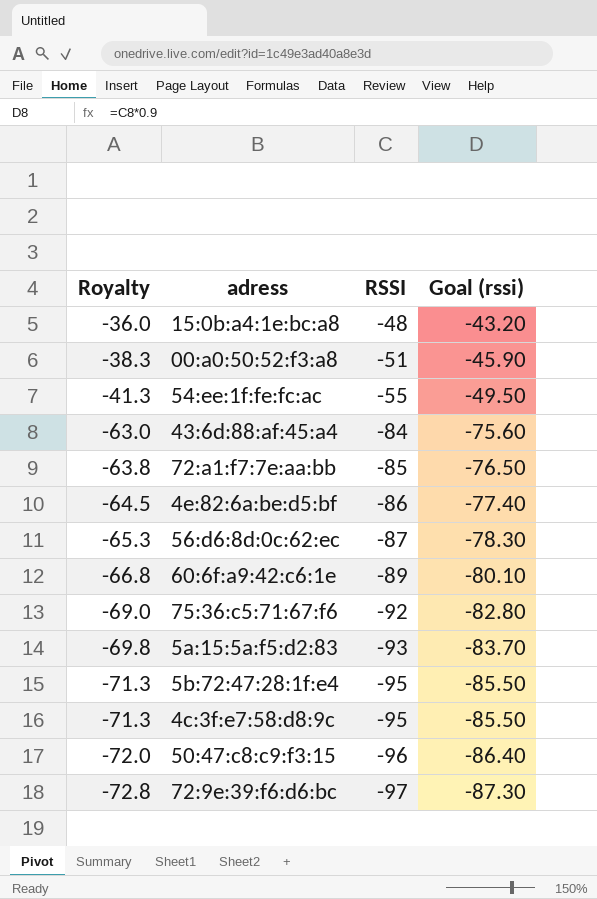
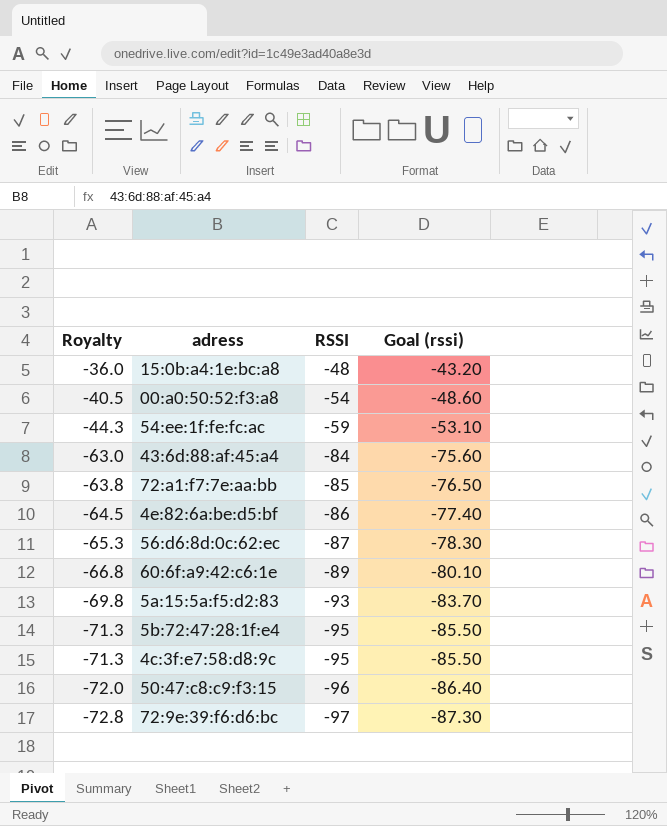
row 75:36:c5:71:67:f6: -69.0 | -92 | -82.80 -> none
00:a0:50:52:f3:a8 | Royalty: -38.3 -> -40.5
00:a0:50:52:f3:a8 | RSSI: -51 -> -54
00:a0:50:52:f3:a8 | Goal (rssi): -45.90 -> -48.60
54:ee:1f:fe:fc:ac | Royalty: -41.3 -> -44.3
54:ee:1f:fe:fc:ac | RSSI: -55 -> -59
54:ee:1f:fe:fc:ac | Goal (rssi): -49.50 -> -53.10

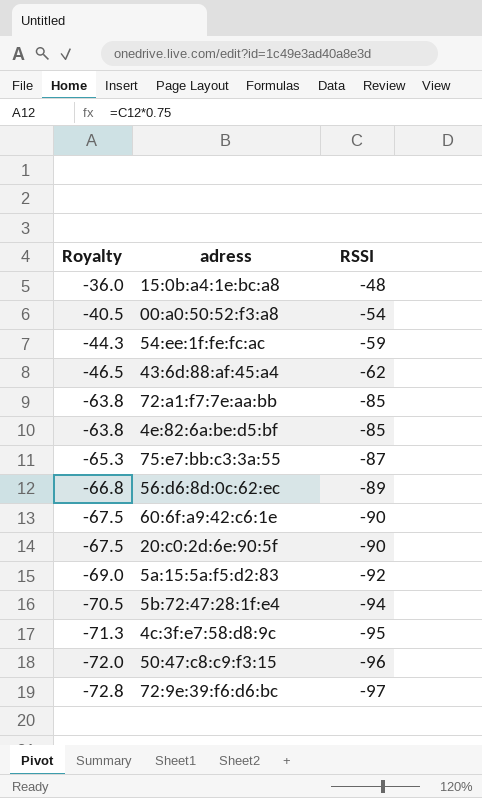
column Goal (rssi) | formula: [RSSI] * 0.9 -> none
43:6d:88:af:45:a4 | Royalty: -63.0 -> -46.5
43:6d:88:af:45:a4 | RSSI: -84 -> -62
4e:82:6a:be:d5:bf | Royalty: -64.5 -> -63.8
4e:82:6a:be:d5:bf | RSSI: -86 -> -85
row 75:e7:bb:c3:3a:55: none -> -65.3 | -87
56:d6:8d:0c:62:ec | Royalty: -65.3 -> -66.8
56:d6:8d:0c:62:ec | RSSI: -87 -> -89
60:6f:a9:42:c6:1e | Royalty: -66.8 -> -67.5
60:6f:a9:42:c6:1e | RSSI: -89 -> -90
row 20:c0:2d:6e:90:5f: none -> -67.5 | -90
5a:15:5a:f5:d2:83 | Royalty: -69.8 -> -69.0
5a:15:5a:f5:d2:83 | RSSI: -93 -> -92
5b:72:47:28:1f:e4 | Royalty: -71.3 -> -70.5
5b:72:47:28:1f:e4 | RSSI: -95 -> -94

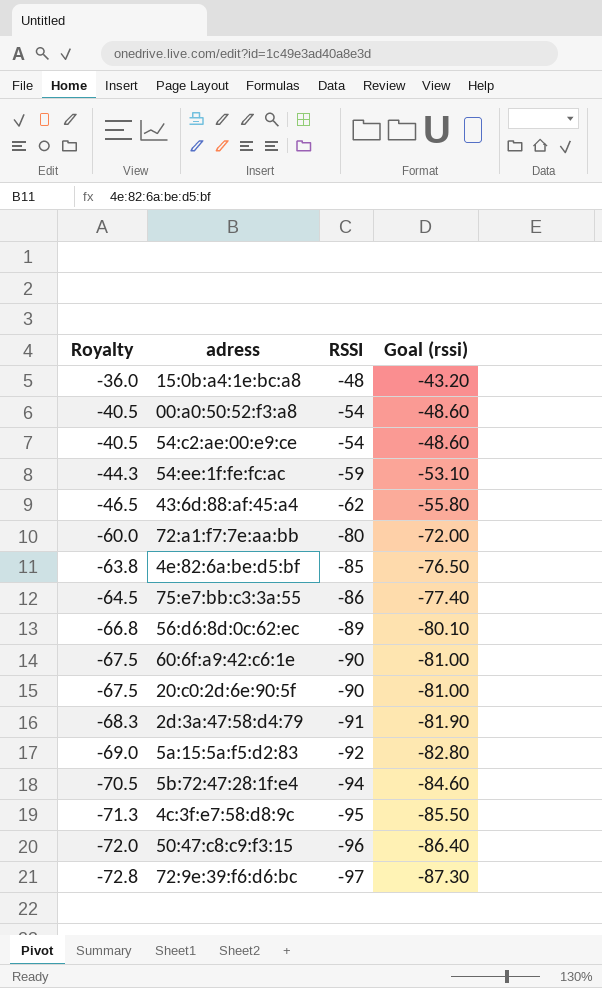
column Goal (rssi) | formula: none -> [RSSI] * 0.9
row 54:c2:ae:00:e9:ce: none -> -40.5 | -54 | -48.60
72:a1:f7:7e:aa:bb | Royalty: -63.8 -> -60.0
72:a1:f7:7e:aa:bb | RSSI: -85 -> -80
75:e7:bb:c3:3a:55 | Royalty: -65.3 -> -64.5
75:e7:bb:c3:3a:55 | RSSI: -87 -> -86
row 2d:3a:47:58:d4:79: none -> -68.3 | -91 | -81.90

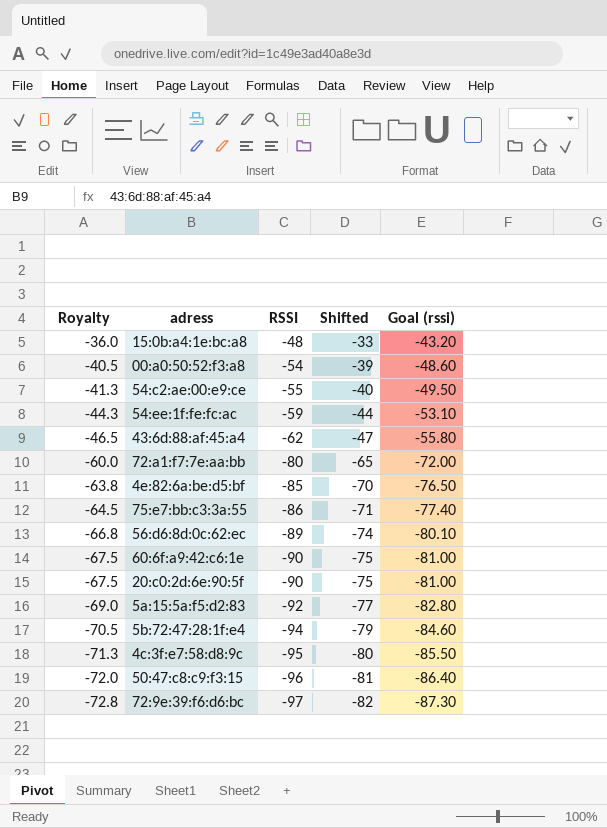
column Shifted | formula: none -> [RSSI] + 15
row 2d:3a:47:58:d4:79: -68.3 | -91 | -81.90 -> none
54:c2:ae:00:e9:ce | Royalty: -40.5 -> -41.3
54:c2:ae:00:e9:ce | RSSI: -54 -> -55
54:c2:ae:00:e9:ce | Goal (rssi): -48.60 -> -49.50

